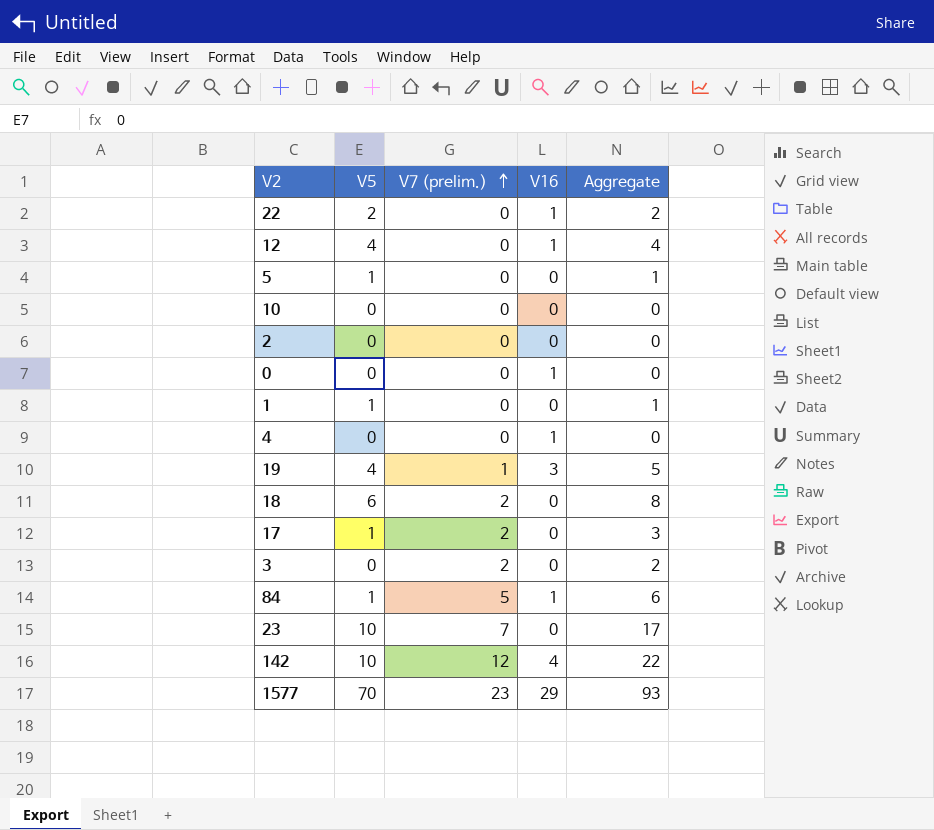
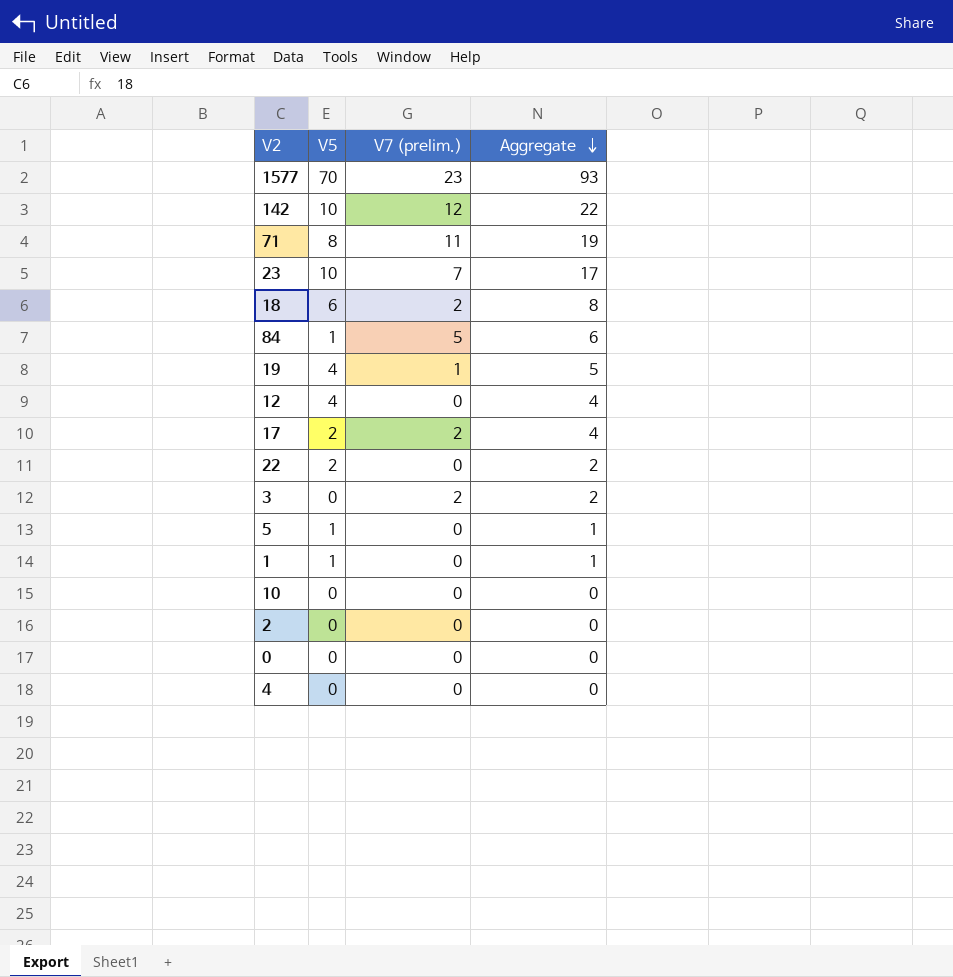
row order: V7 (prelim.) ascending -> Aggregate descending
column V16 | position: 4 -> none
row 71: none -> 8 | 11 | 19
17 | V5: 1 -> 2
17 | Aggregate: 3 -> 4

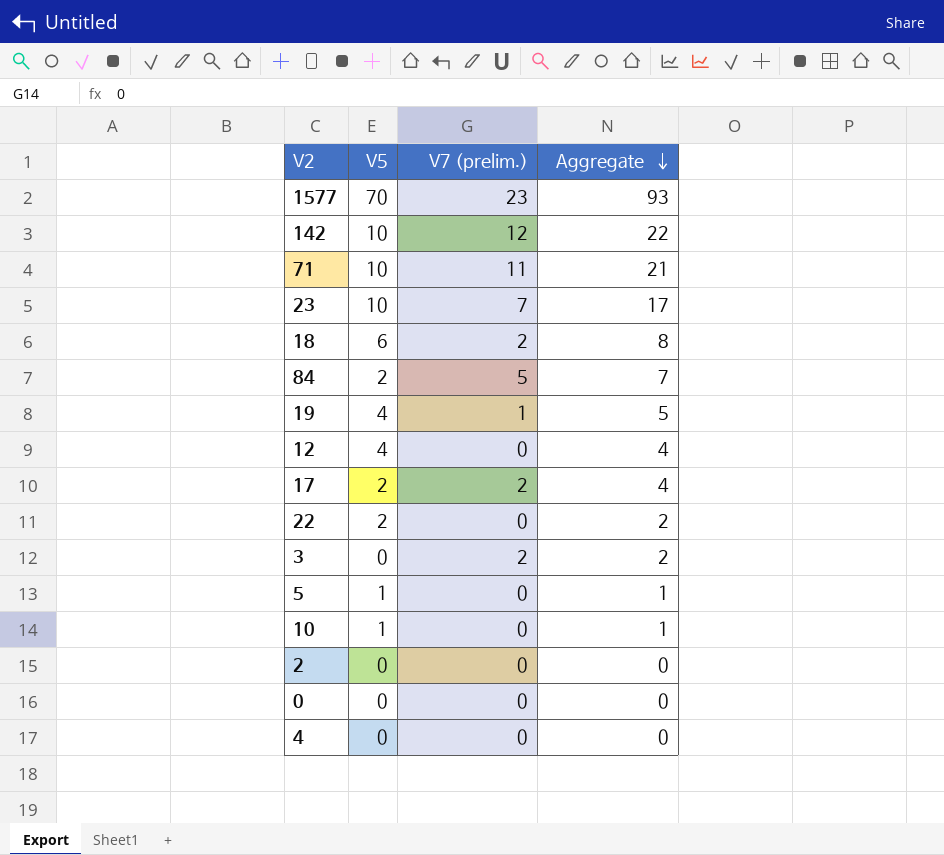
row 1: 1 | 0 | 1 -> none
71 | V5: 8 -> 10
71 | Aggregate: 19 -> 21
84 | V5: 1 -> 2
84 | Aggregate: 6 -> 7
10 | V5: 0 -> 1
10 | Aggregate: 0 -> 1

